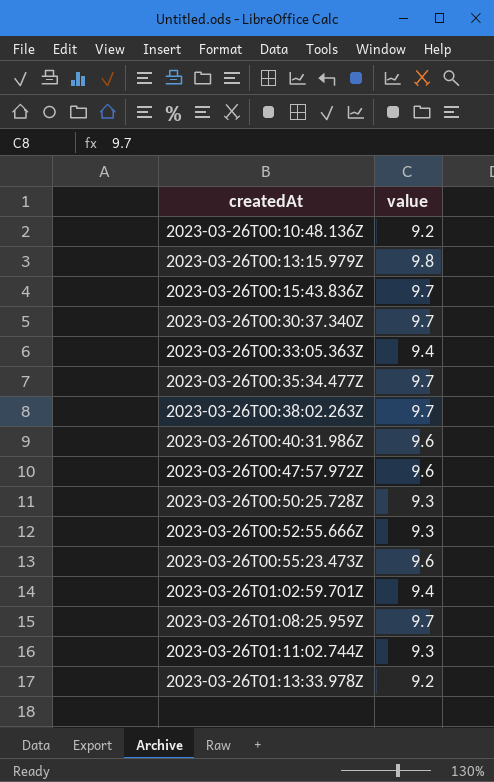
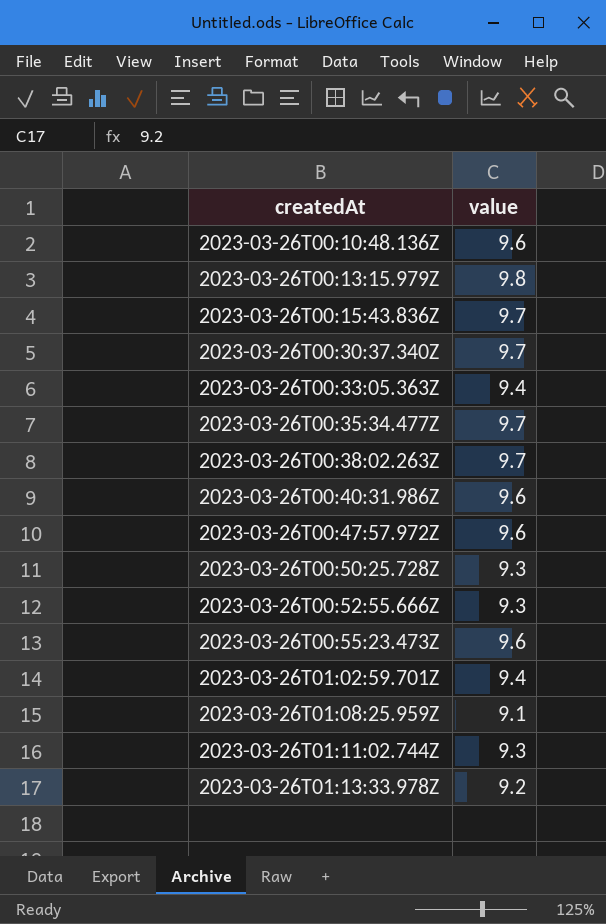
2023-03-26T00:10:48.136Z | value: 9.2 -> 9.6
2023-03-26T01:08:25.959Z | value: 9.7 -> 9.1

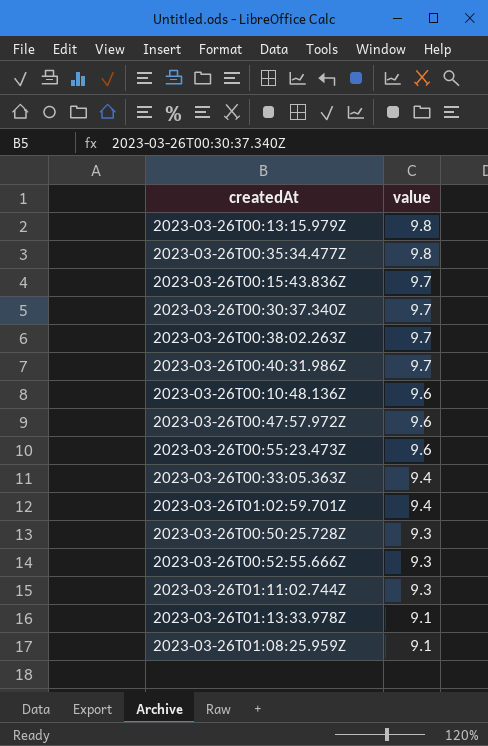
row order: createdAt ascending -> value descending
2023-03-26T00:35:34.477Z | value: 9.7 -> 9.8
2023-03-26T00:40:31.986Z | value: 9.6 -> 9.7
2023-03-26T01:13:33.978Z | value: 9.2 -> 9.1

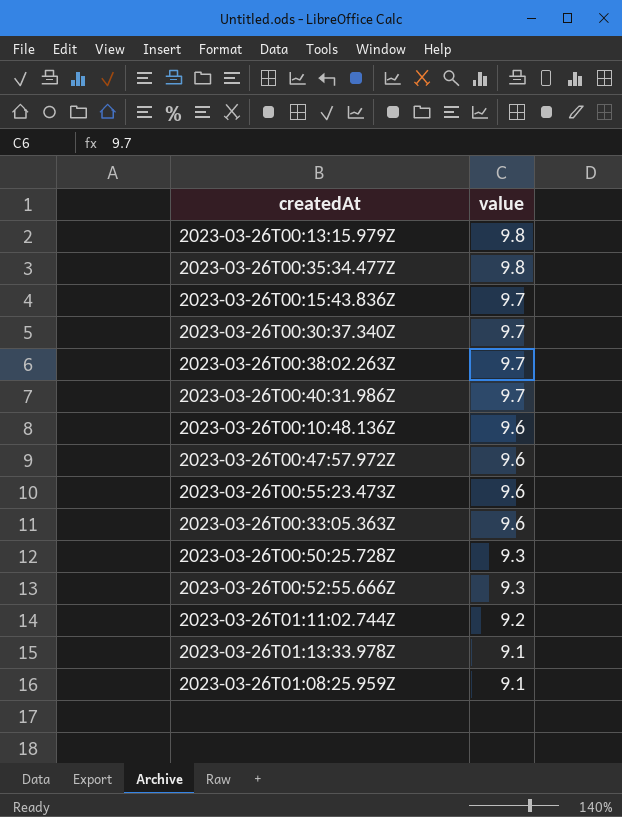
row 2023-03-26T01:02:59.701Z: 9.4 -> none
2023-03-26T00:33:05.363Z | value: 9.4 -> 9.6
2023-03-26T01:11:02.744Z | value: 9.3 -> 9.2

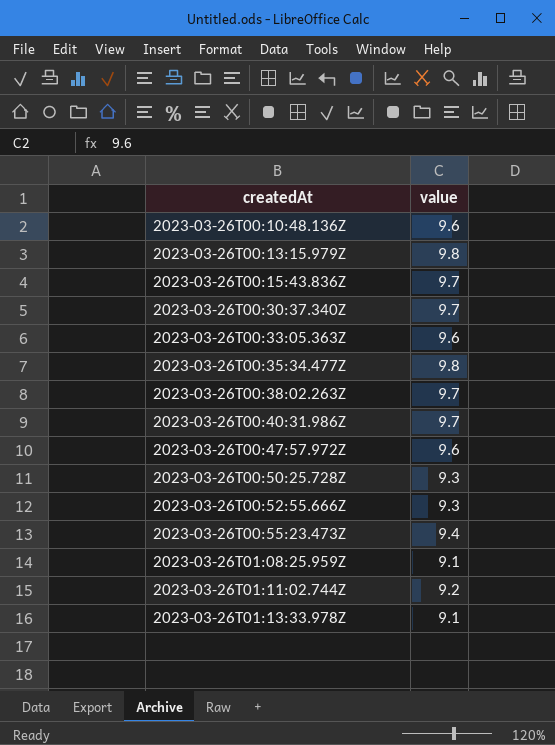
row order: value descending -> createdAt ascending
2023-03-26T00:55:23.473Z | value: 9.6 -> 9.4

